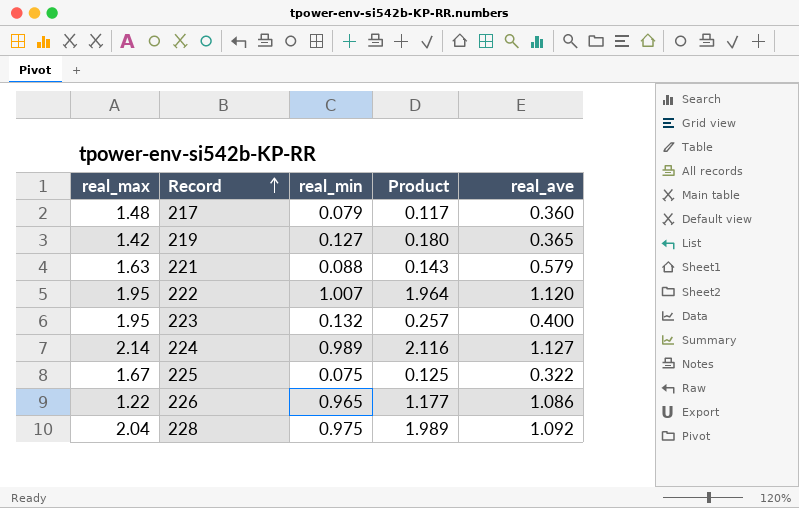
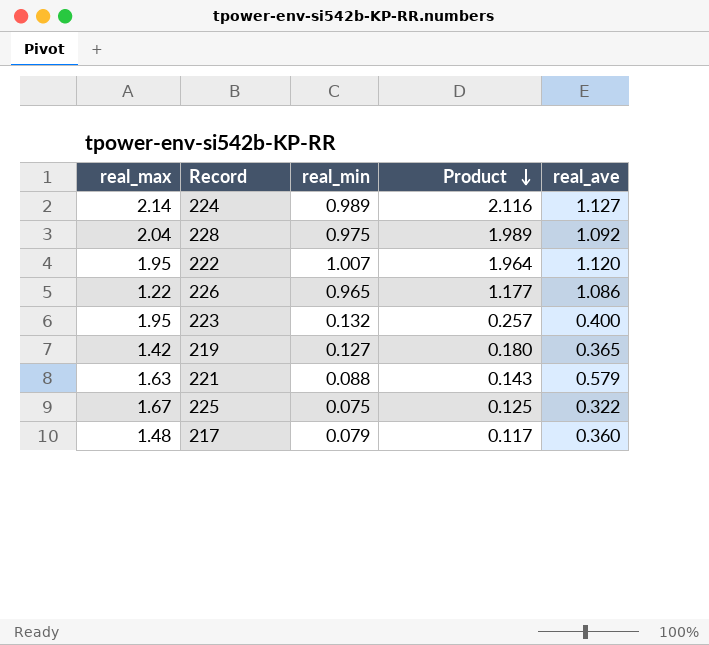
row order: Record ascending -> Product descending

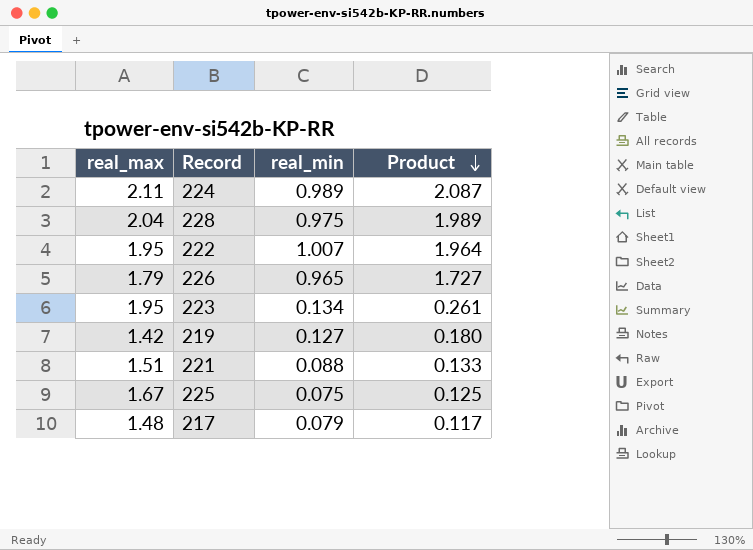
column real_ave | position: 5 -> none
224 | real_max: 2.14 -> 2.11
224 | Product: 2.116 -> 2.087
226 | real_max: 1.22 -> 1.79
226 | Product: 1.177 -> 1.727
223 | real_min: 0.132 -> 0.134
223 | Product: 0.257 -> 0.261
221 | real_max: 1.63 -> 1.51
221 | Product: 0.143 -> 0.133

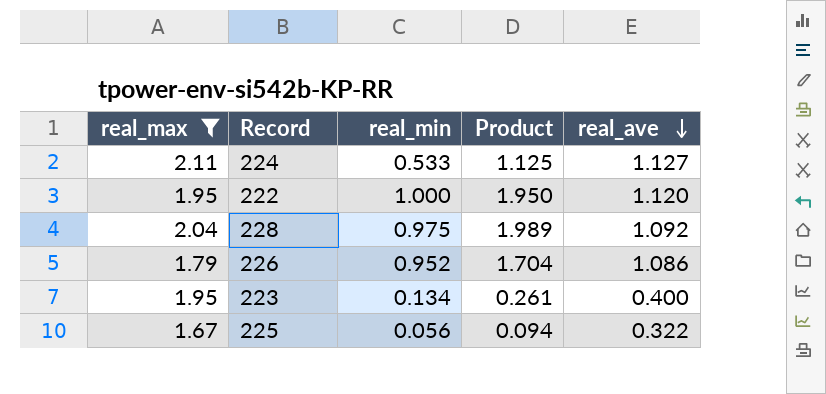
filter: none -> real_max >= 1.67
row order: Product descending -> real_ave descending
column real_ave | position: none -> 5
224 | real_min: 0.989 -> 0.533
224 | Product: 2.087 -> 1.125
222 | real_min: 1.007 -> 1.000
222 | Product: 1.964 -> 1.950
226 | real_min: 0.965 -> 0.952
226 | Product: 1.727 -> 1.704
225 | real_min: 0.075 -> 0.056
225 | Product: 0.125 -> 0.094

